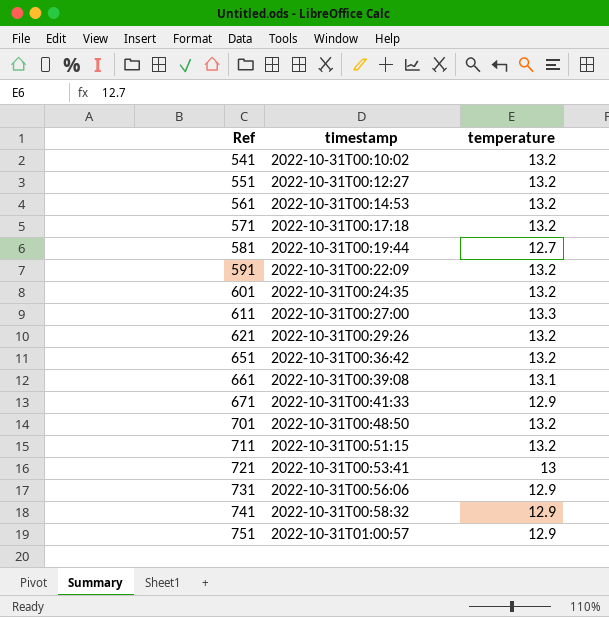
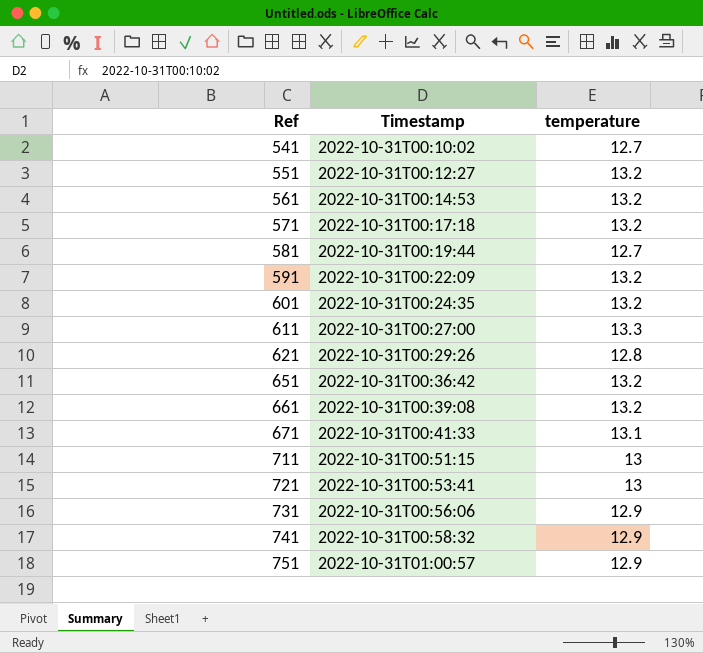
column name: timestamp -> Timestamp
row 701: 2022-10-31T00:48:50 | 13.2 -> none
541 | temperature: 13.2 -> 12.7
621 | temperature: 13.2 -> 12.8
661 | temperature: 13.1 -> 13.2
671 | temperature: 12.9 -> 13.1
711 | temperature: 13.2 -> 13

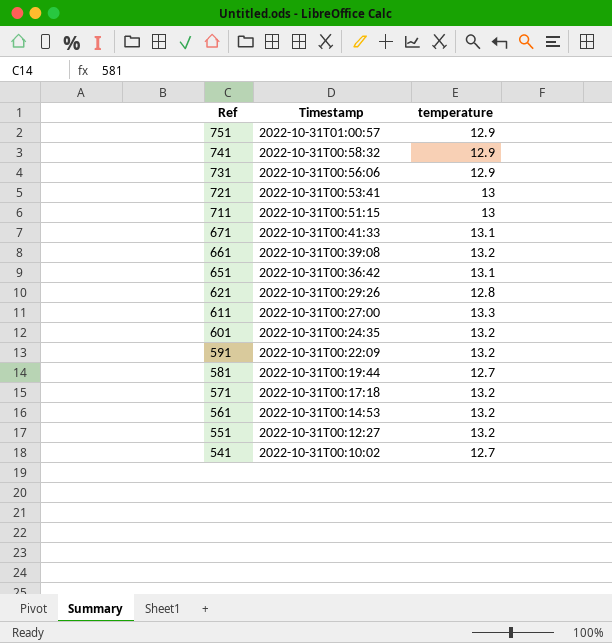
row order: Ref ascending -> Ref descending
651 | temperature: 13.2 -> 13.1

